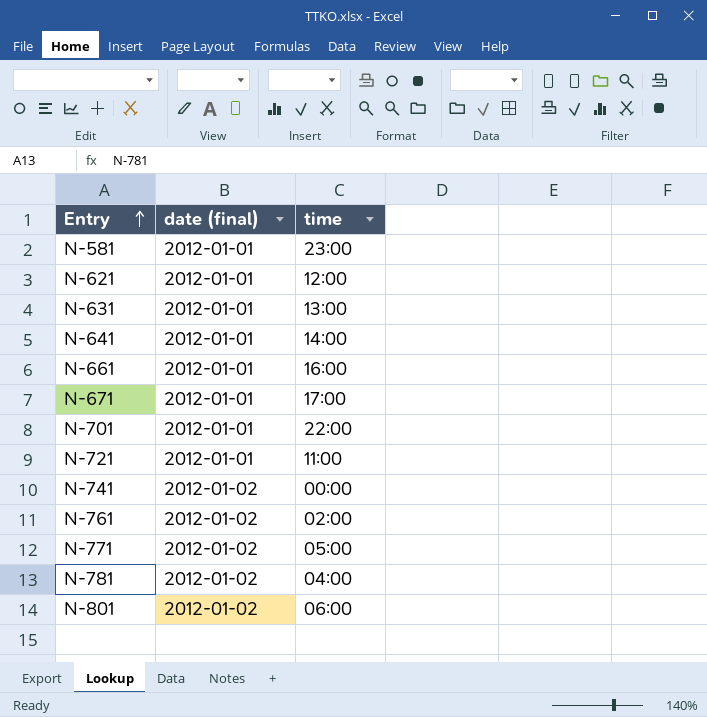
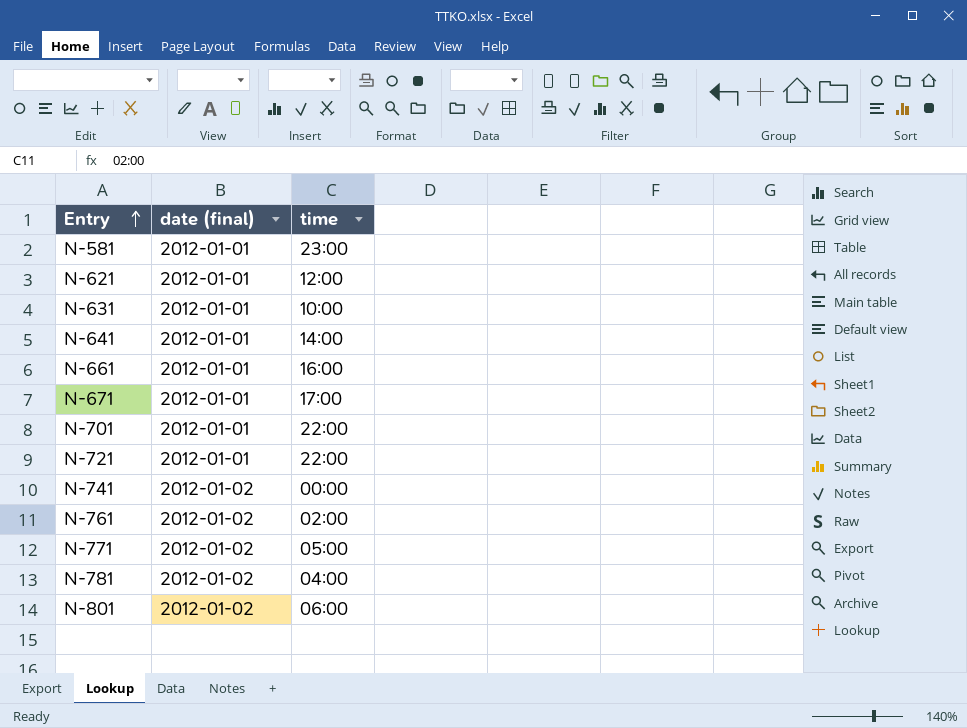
N-631 | time: 13:00 -> 10:00
N-721 | time: 11:00 -> 22:00

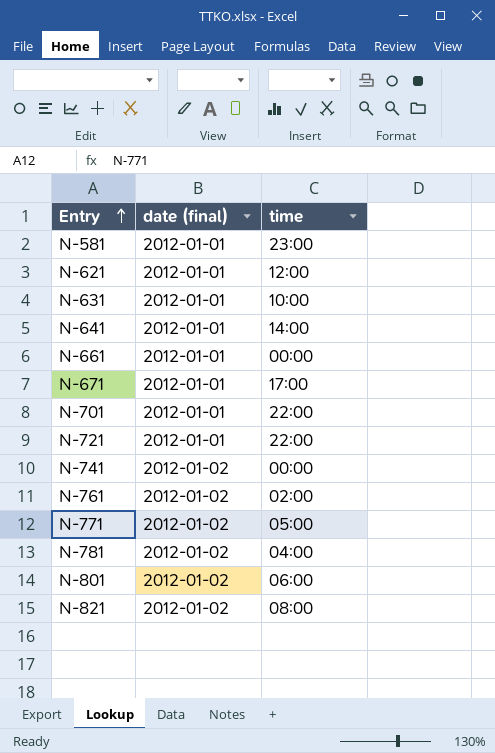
N-661 | time: 16:00 -> 00:00
row N-821: none -> 2012-01-02 | 08:00

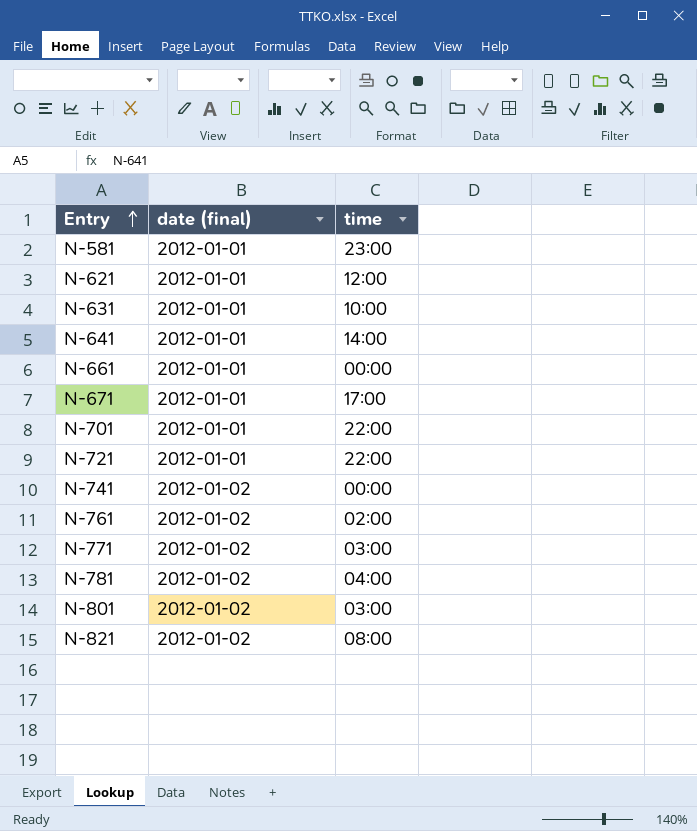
N-771 | time: 05:00 -> 03:00
N-801 | time: 06:00 -> 03:00

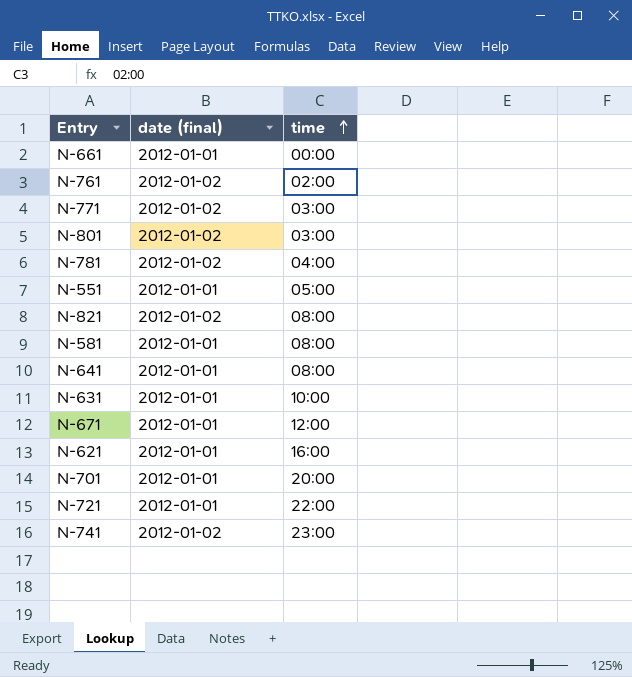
row order: Entry ascending -> time ascending
row N-551: none -> 2012-01-01 | 05:00
N-581 | time: 23:00 -> 08:00
N-641 | time: 14:00 -> 08:00
N-671 | time: 17:00 -> 12:00
N-621 | time: 12:00 -> 16:00
N-701 | time: 22:00 -> 20:00
N-741 | time: 00:00 -> 23:00

